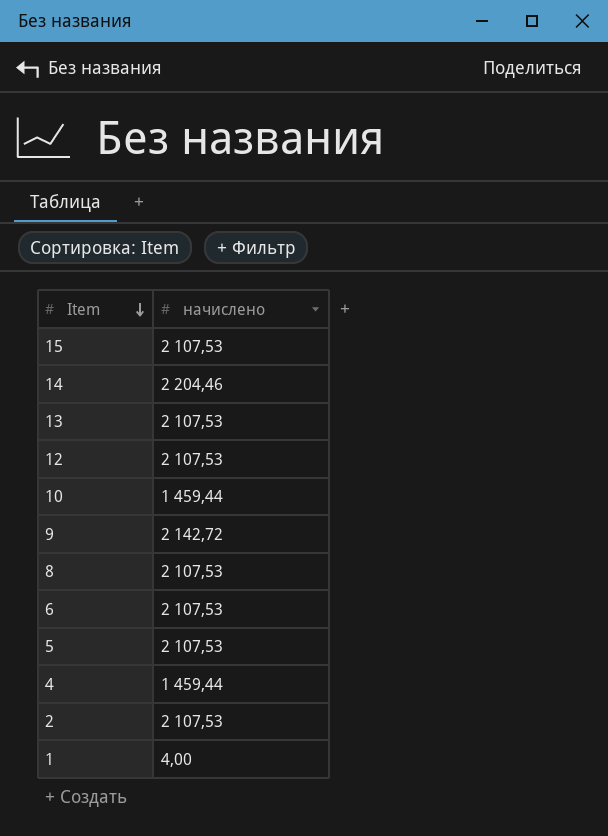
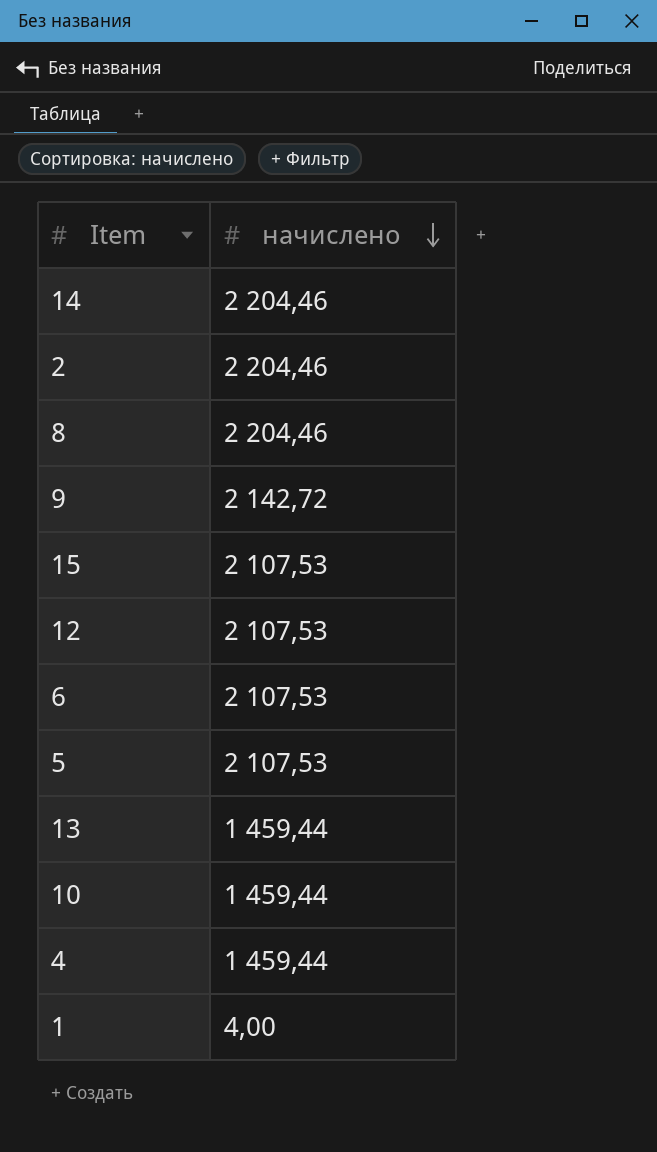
row order: Item descending -> начислено descending
2 | начислено: 2 107,53 -> 2 204,46
8 | начислено: 2 107,53 -> 2 204,46
13 | начислено: 2 107,53 -> 1 459,44

